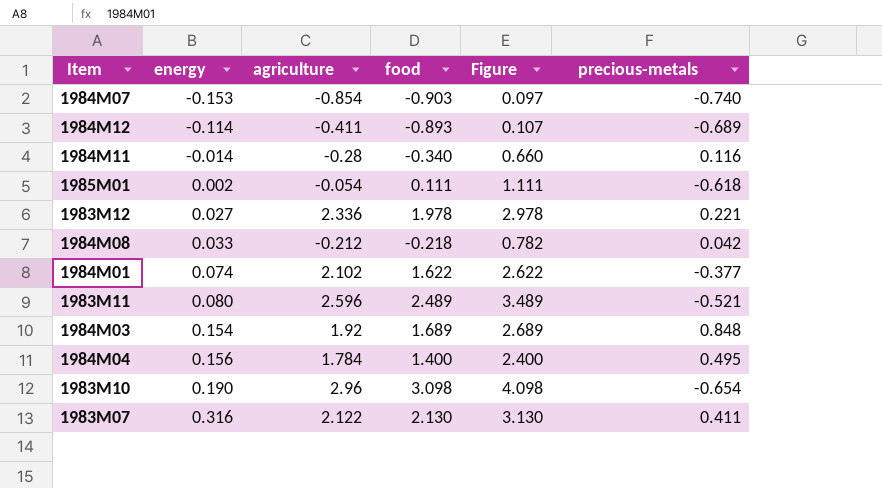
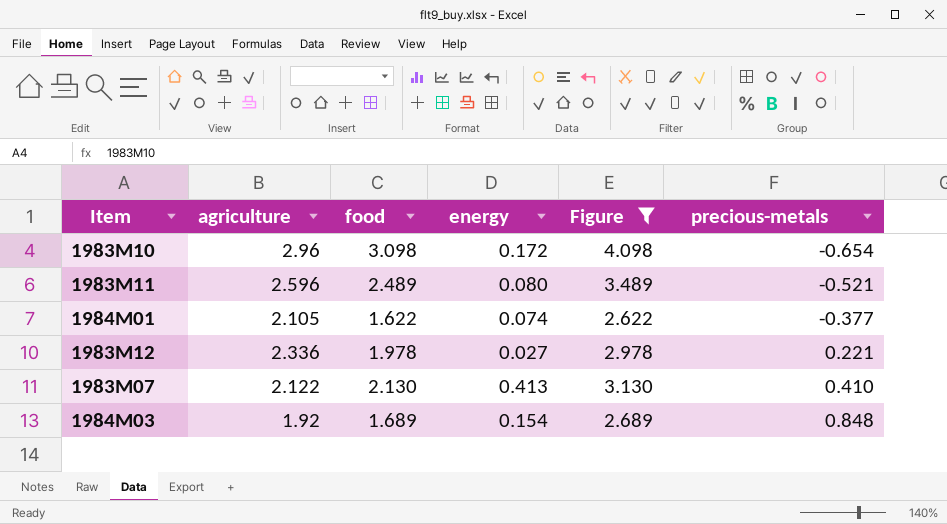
filter: none -> Figure >= 2.622
row order: energy ascending -> precious-metals ascending
column energy | position: 2 -> 4
1983M10 | energy: 0.190 -> 0.172
1984M01 | agriculture: 2.102 -> 2.105
1983M07 | energy: 0.316 -> 0.413
1983M07 | precious-metals: 0.411 -> 0.410

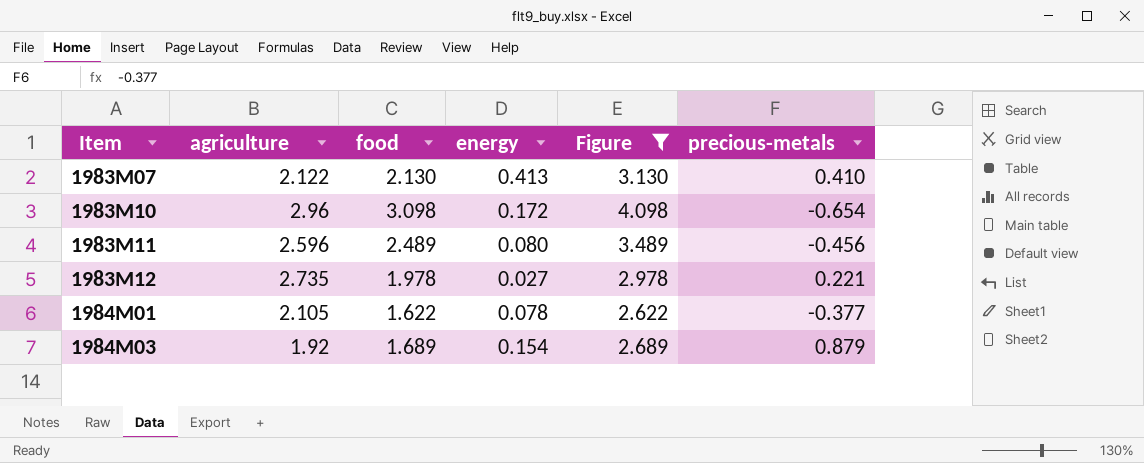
row order: precious-metals ascending -> Item ascending
1983M11 | precious-metals: -0.521 -> -0.456
1983M12 | agriculture: 2.336 -> 2.735
1984M01 | energy: 0.074 -> 0.078
1984M03 | precious-metals: 0.848 -> 0.879

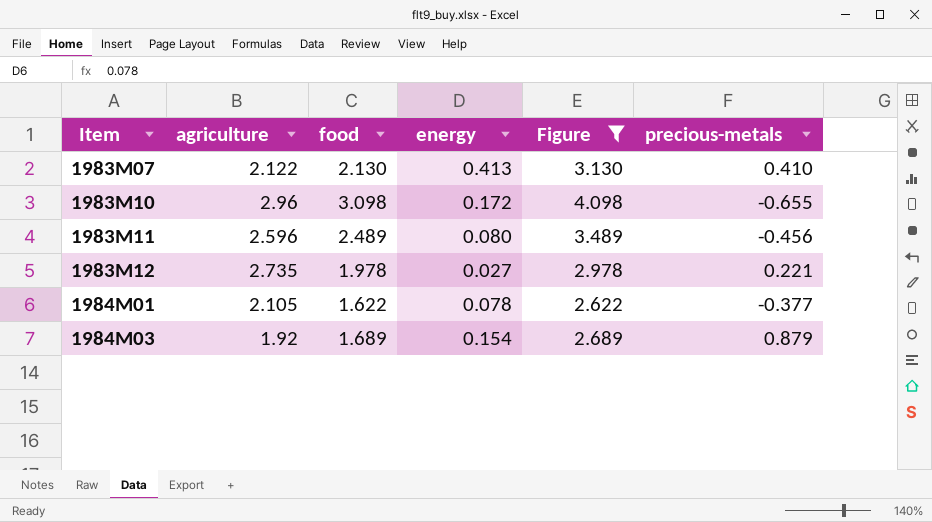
1983M10 | precious-metals: -0.654 -> -0.655

